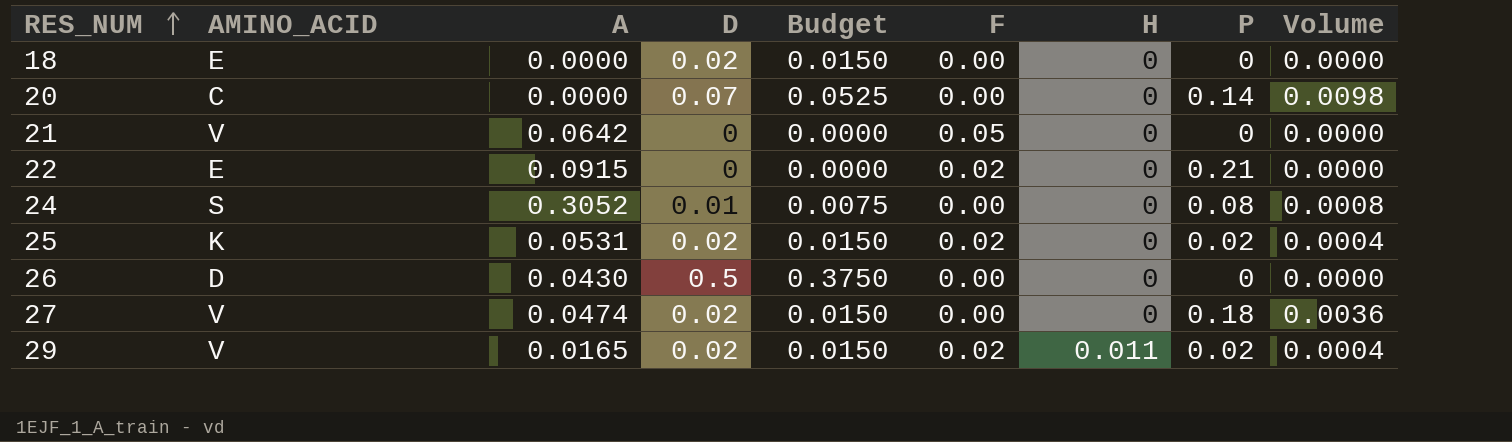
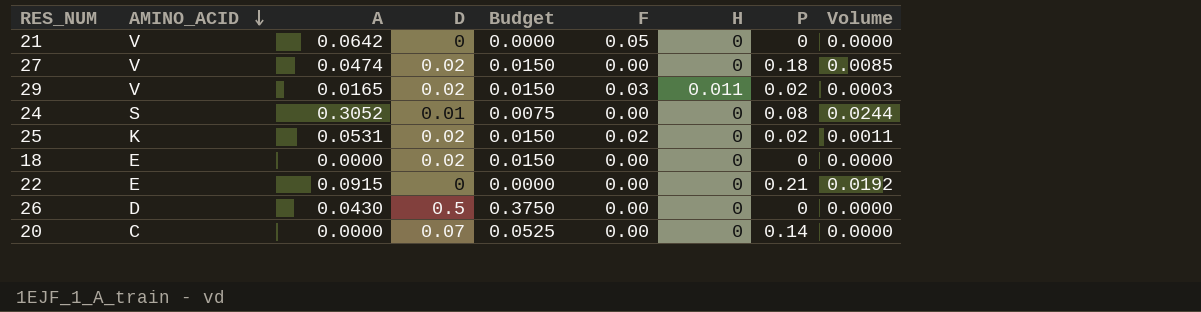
row order: RES_NUM ascending -> AMINO_ACID descending
column Volume | formula: [D] * [P] -> [A] * [P]
29 | F: 0.02 -> 0.03
22 | F: 0.02 -> 0.00

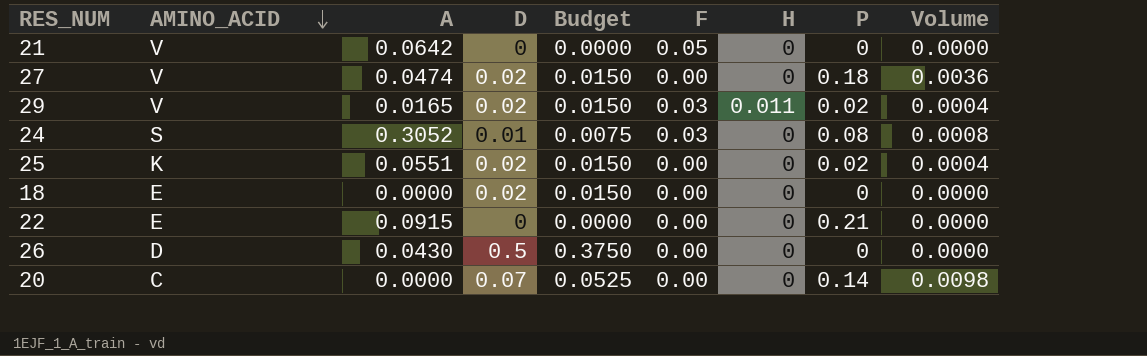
column Volume | formula: [A] * [P] -> [D] * [P]
24 | F: 0.00 -> 0.03
25 | A: 0.0531 -> 0.0551
25 | F: 0.02 -> 0.00

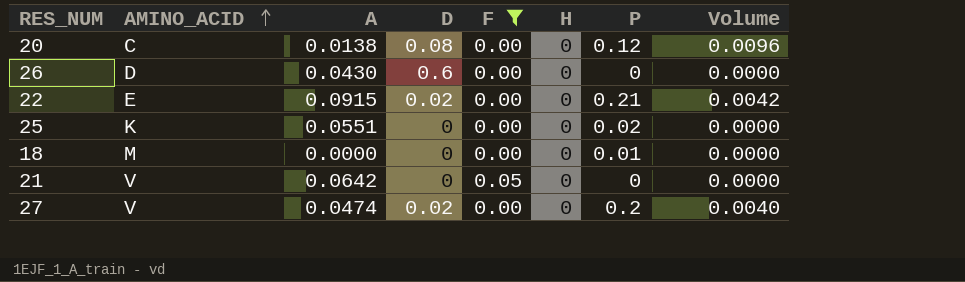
filter: none -> F != 0.03
row order: AMINO_ACID descending -> AMINO_ACID ascending
column Budget | formula: [D] * 0.75 -> none
20 | A: 0.0000 -> 0.0138
20 | D: 0.07 -> 0.08
20 | P: 0.14 -> 0.12
20 | Volume: 0.0098 -> 0.0096
26 | D: 0.5 -> 0.6
22 | D: 0 -> 0.02
22 | Volume: 0.0000 -> 0.0042
25 | D: 0.02 -> 0
25 | Volume: 0.0004 -> 0.0000
18 | AMINO_ACID: E -> M
18 | D: 0.02 -> 0
18 | P: 0 -> 0.01
27 | P: 0.18 -> 0.2
27 | Volume: 0.0036 -> 0.0040

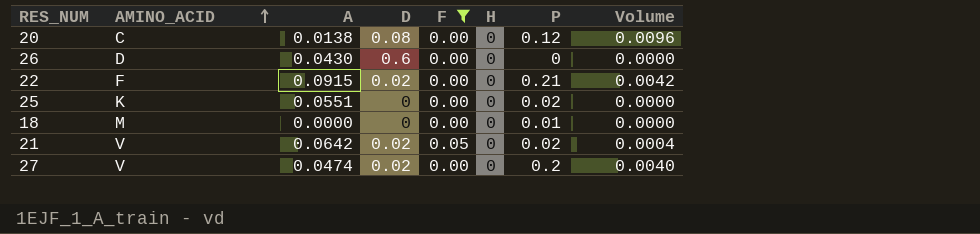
22 | AMINO_ACID: E -> F
21 | D: 0 -> 0.02
21 | P: 0 -> 0.02
21 | Volume: 0.0000 -> 0.0004

